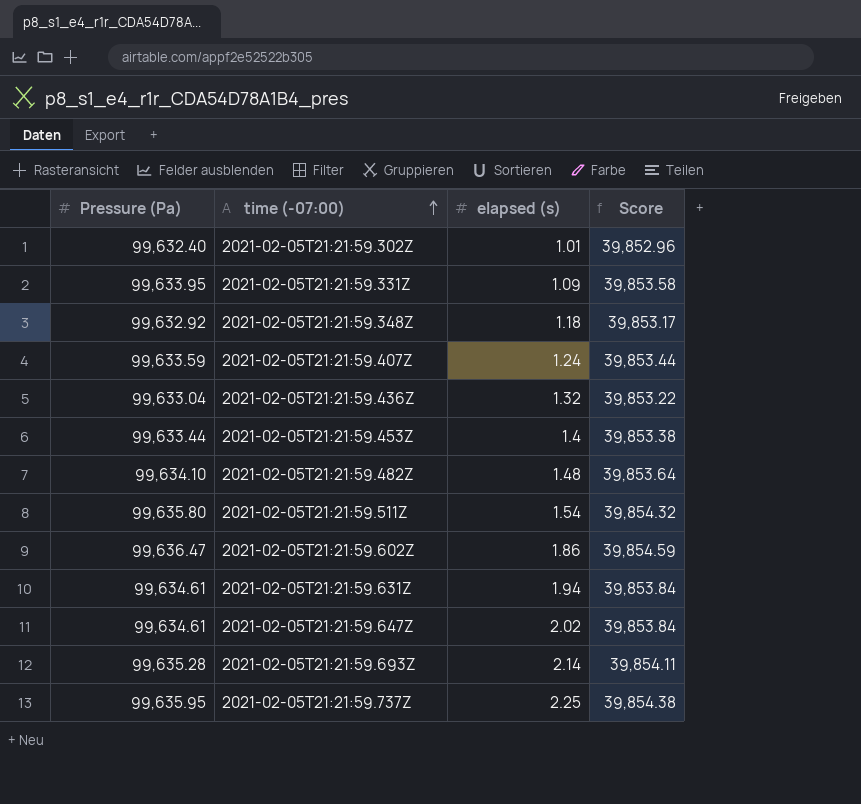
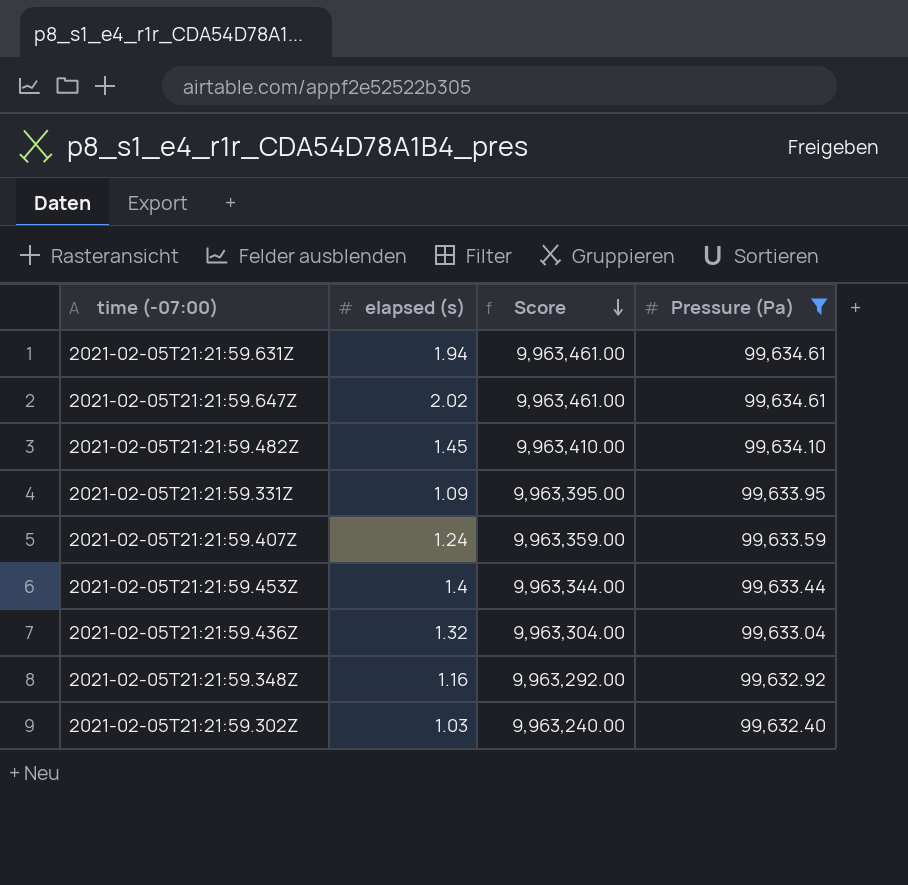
filter: none -> Pressure (Pa) <= 99,634.61
row order: time (-07:00) ascending -> Score descending
column Score | formula: [Pressure (Pa)] * 0.4 -> [Pressure (Pa)] * 100
column Pressure (Pa) | position: 1 -> 4
2021-02-05T21:21:59.482Z | elapsed (s): 1.48 -> 1.45
2021-02-05T21:21:59.348Z | elapsed (s): 1.18 -> 1.16
2021-02-05T21:21:59.302Z | elapsed (s): 1.01 -> 1.03

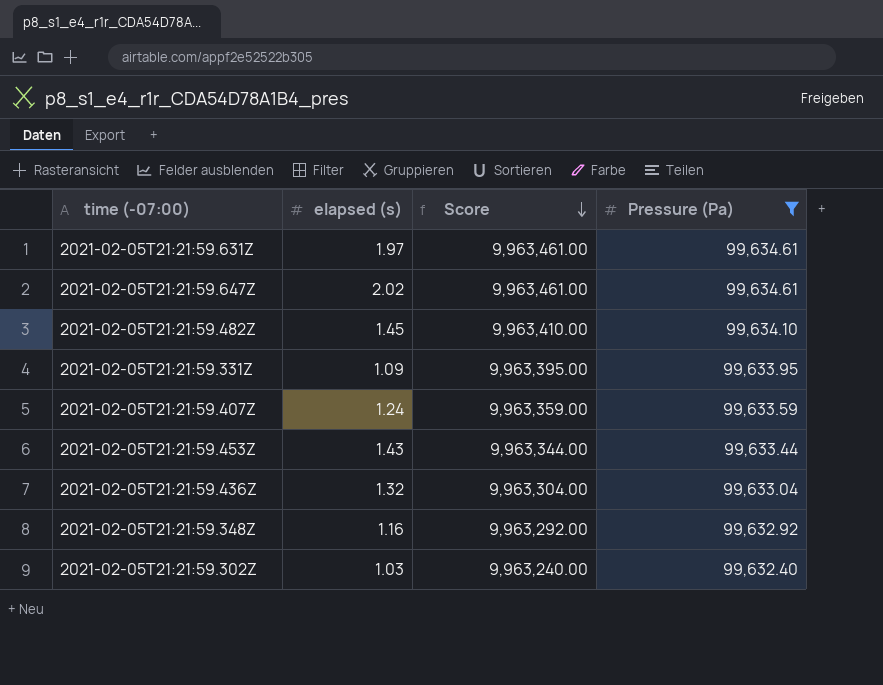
2021-02-05T21:21:59.631Z | elapsed (s): 1.94 -> 1.97
2021-02-05T21:21:59.453Z | elapsed (s): 1.4 -> 1.43

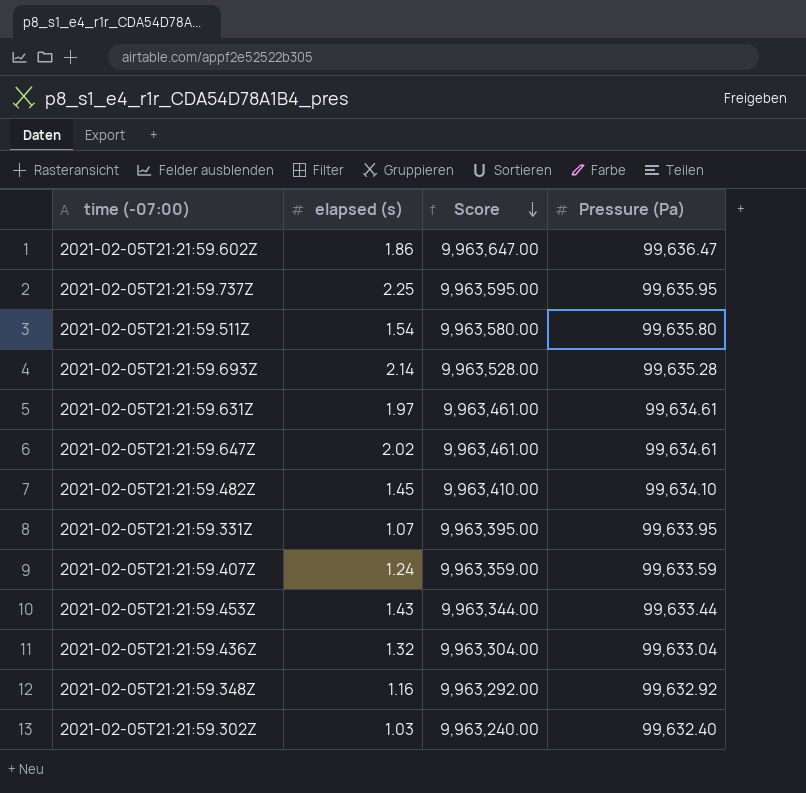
filter: Pressure (Pa) <= 99,634.61 -> none
2021-02-05T21:21:59.331Z | elapsed (s): 1.09 -> 1.07

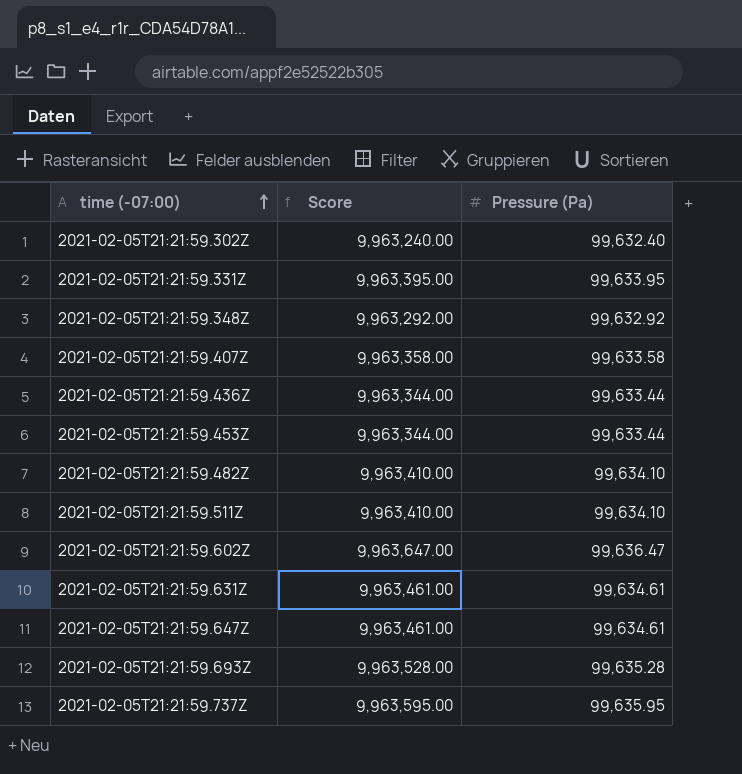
row order: Score descending -> time (-07:00) ascending
column elapsed (s) | position: 2 -> none
2021-02-05T21:21:59.407Z | Score: 9,963,359.00 -> 9,963,358.00
2021-02-05T21:21:59.407Z | Pressure (Pa): 99,633.59 -> 99,633.58
2021-02-05T21:21:59.436Z | Score: 9,963,304.00 -> 9,963,344.00
2021-02-05T21:21:59.436Z | Pressure (Pa): 99,633.04 -> 99,633.44
2021-02-05T21:21:59.511Z | Score: 9,963,580.00 -> 9,963,410.00
2021-02-05T21:21:59.511Z | Pressure (Pa): 99,635.80 -> 99,634.10

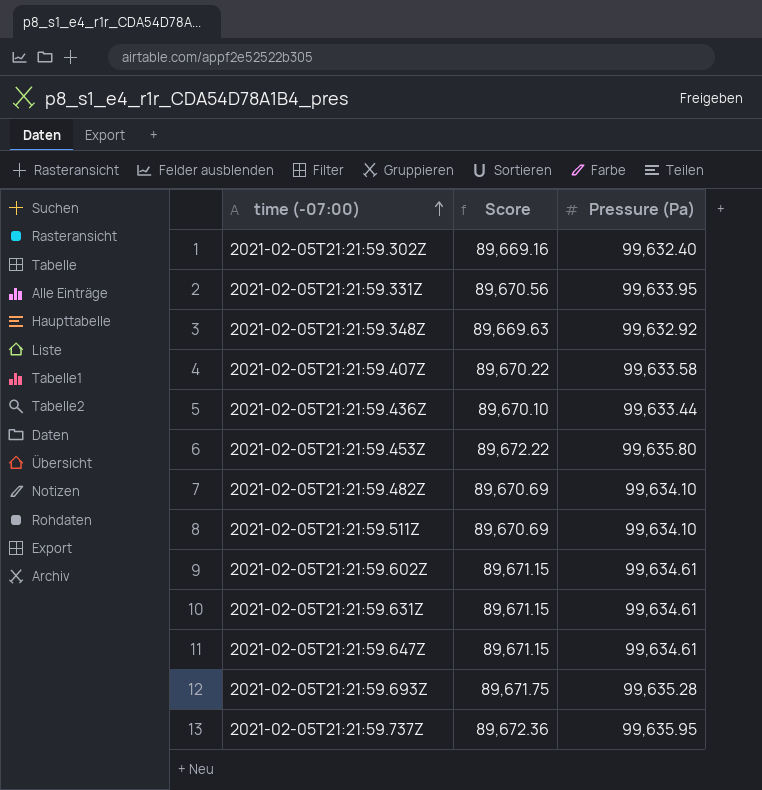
column Score | formula: [Pressure (Pa)] * 100 -> [Pressure (Pa)] * 0.9
2021-02-05T21:21:59.453Z | Pressure (Pa): 99,633.44 -> 99,635.80
2021-02-05T21:21:59.602Z | Pressure (Pa): 99,636.47 -> 99,634.61

